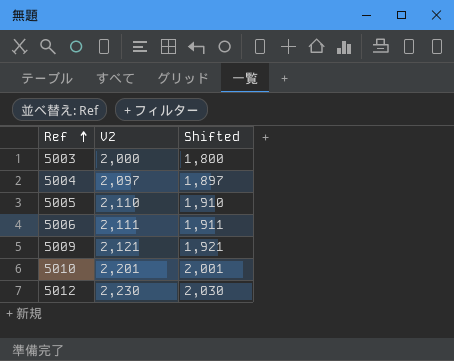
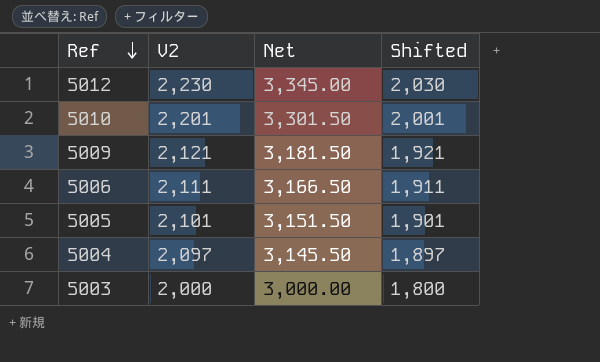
row order: Ref ascending -> Ref descending
column Net | formula: none -> [V2] * 1.5
5005 | V2: 2,110 -> 2,101
5005 | Shifted: 1,910 -> 1,901

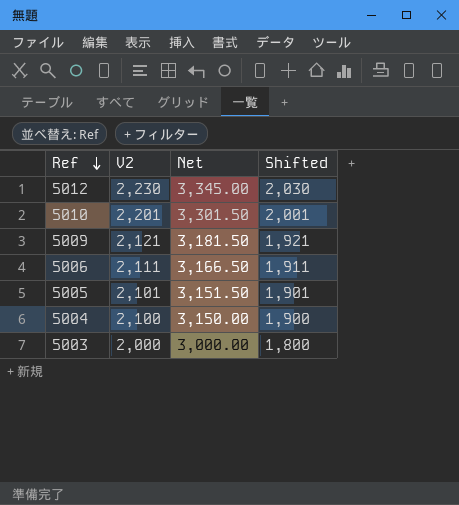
5004 | V2: 2,097 -> 2,100
5004 | Net: 3,145.50 -> 3,150.00
5004 | Shifted: 1,897 -> 1,900

